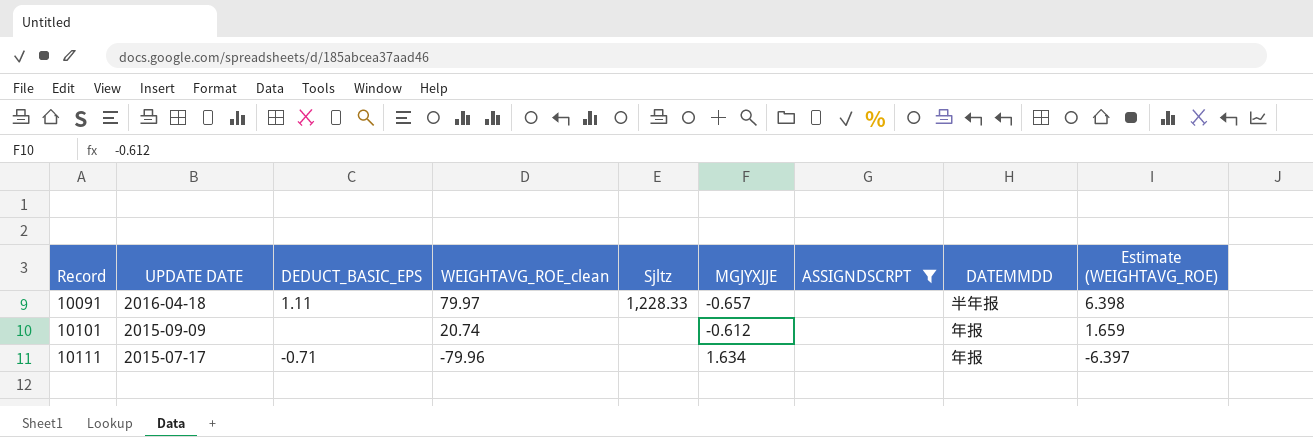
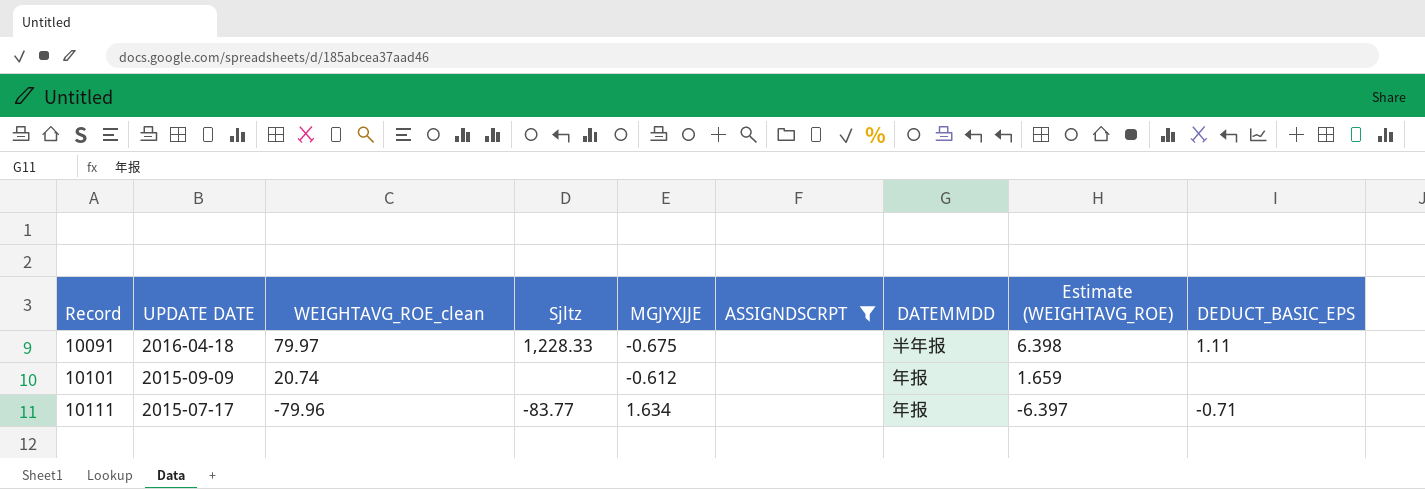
column DEDUCT_BASIC_EPS | position: 3 -> 9
10091 | MGJYXJJE: -0.657 -> -0.675
10111 | Sjltz: none -> -83.77

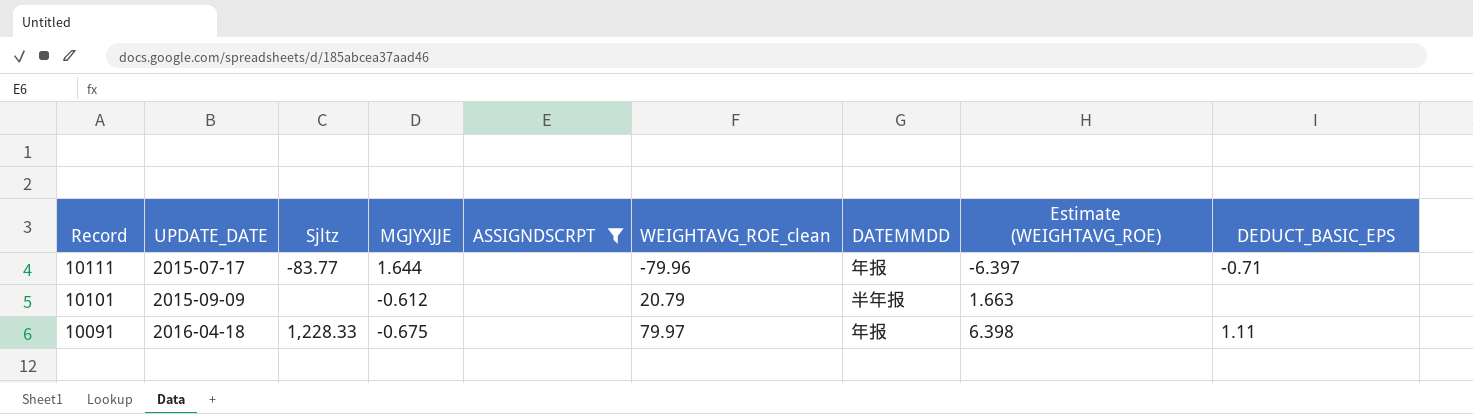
row order: Record ascending -> Record descending
column name: UPDATE DATE -> UPDATE_DATE
column WEIGHTAVG_ROE_clean | position: 3 -> 6
10111 | MGJYXJJE: 1.634 -> 1.644
10101 | WEIGHTAVG_ROE_clean: 20.74 -> 20.79
10101 | DATEMMDD: 年报 -> 半年报
10101 | Estimate (WEIGHTAVG_ROE): 1.659 -> 1.663
10091 | DATEMMDD: 半年报 -> 年报

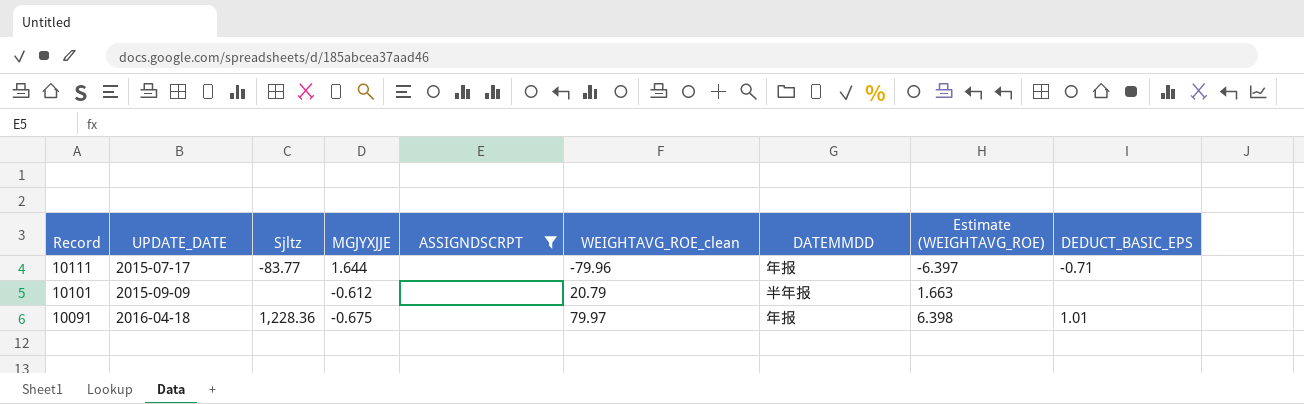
10091 | Sjltz: 1,228.33 -> 1,228.36
10091 | DEDUCT_BASIC_EPS: 1.11 -> 1.01

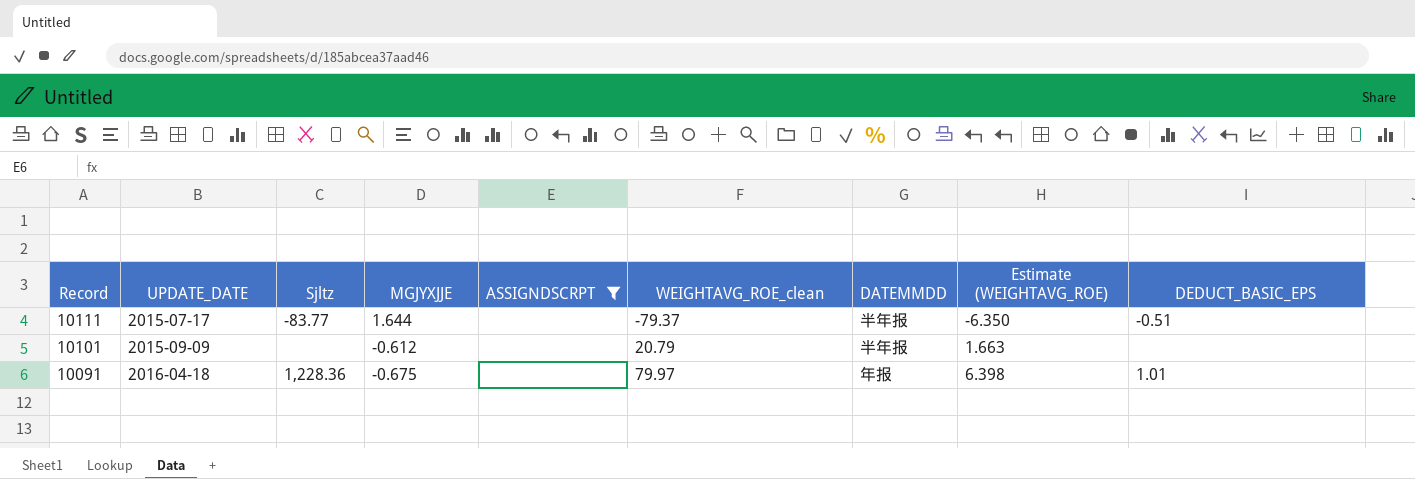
10111 | WEIGHTAVG_ROE_clean: -79.96 -> -79.37
10111 | DATEMMDD: 年报 -> 半年报
10111 | Estimate (WEIGHTAVG_ROE): -6.397 -> -6.350
10111 | DEDUCT_BASIC_EPS: -0.71 -> -0.51

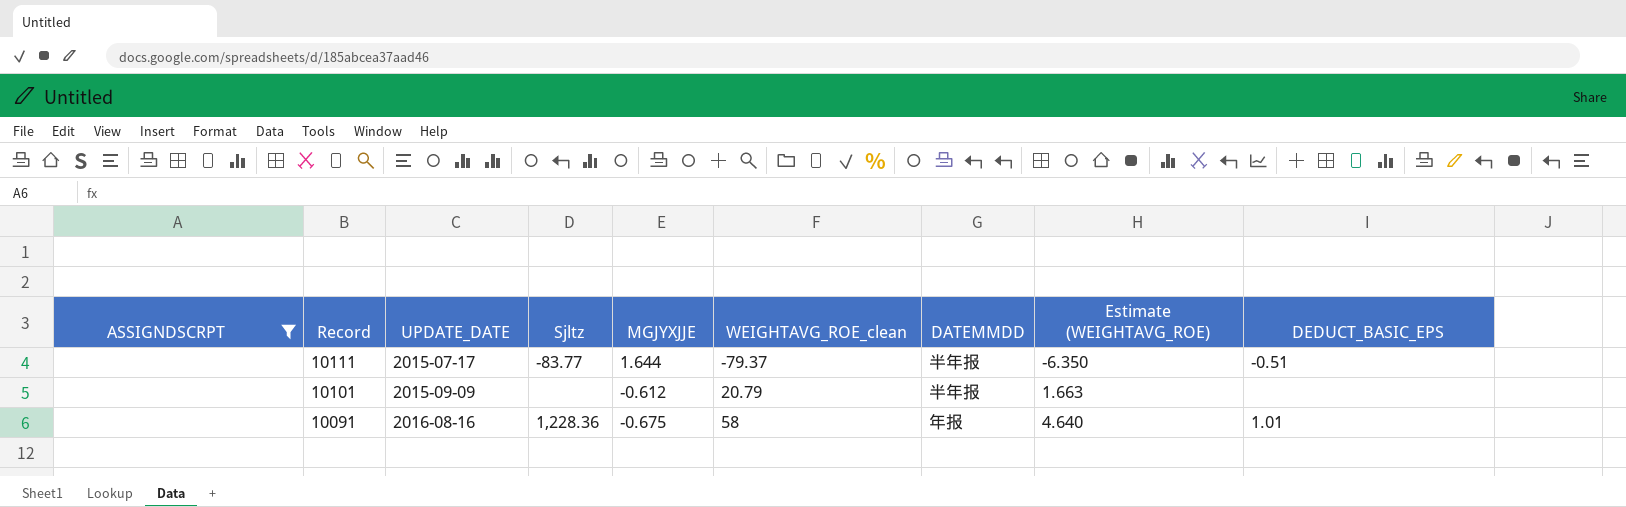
column ASSIGNDSCRPT | position: 5 -> 1
10091 | UPDATE_DATE: 2016-04-18 -> 2016-08-16
10091 | WEIGHTAVG_ROE_clean: 79.97 -> 58
10091 | Estimate (WEIGHTAVG_ROE): 6.398 -> 4.640

